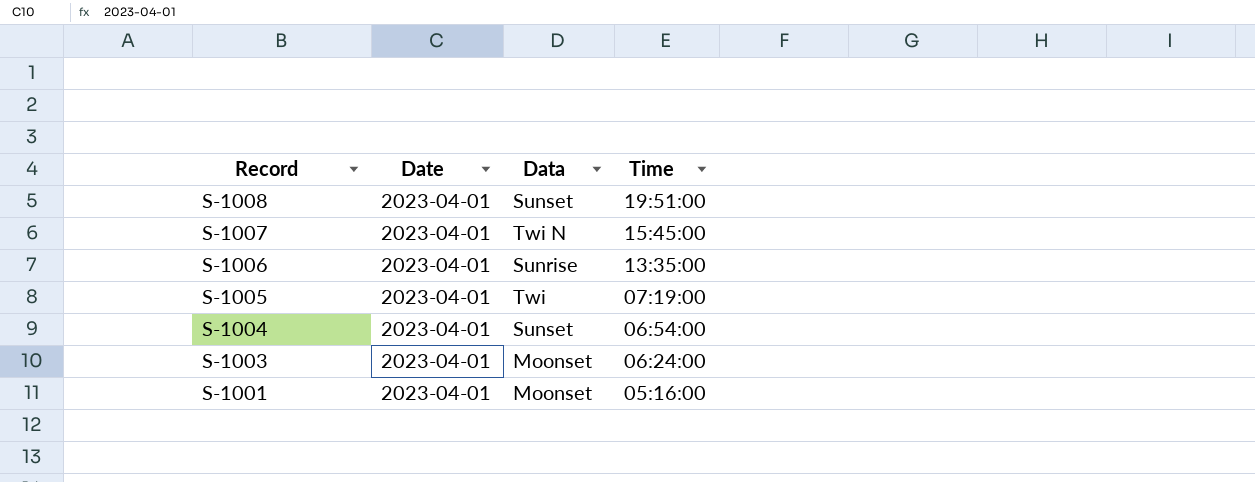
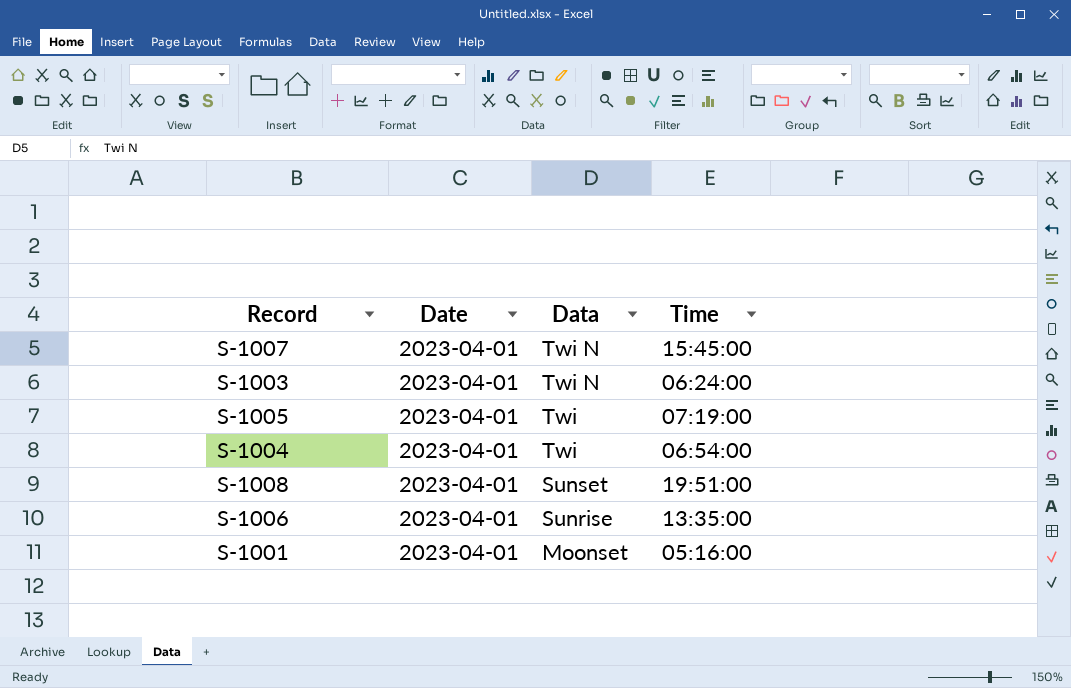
row order: Record descending -> Data descending
S-1003 | Data: Moonset -> Twi N
S-1004 | Data: Sunset -> Twi

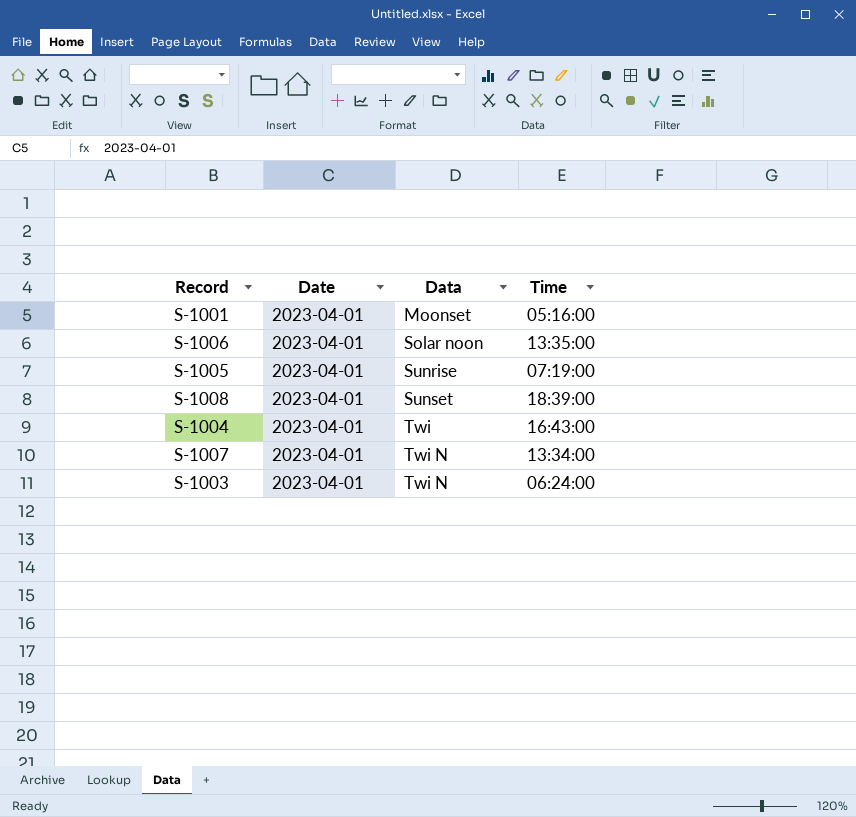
row order: Data descending -> Data ascending
S-1006 | Data: Sunrise -> Solar noon
S-1005 | Data: Twi -> Sunrise
S-1008 | Time: 19:51:00 -> 18:39:00
S-1004 | Time: 06:54:00 -> 16:43:00
S-1007 | Time: 15:45:00 -> 13:34:00

